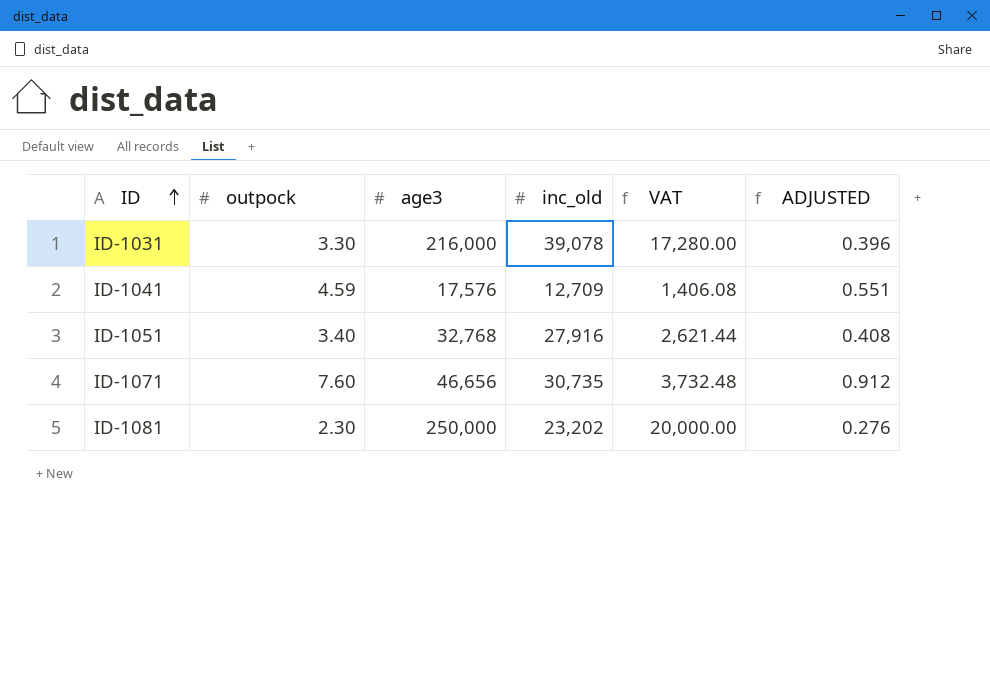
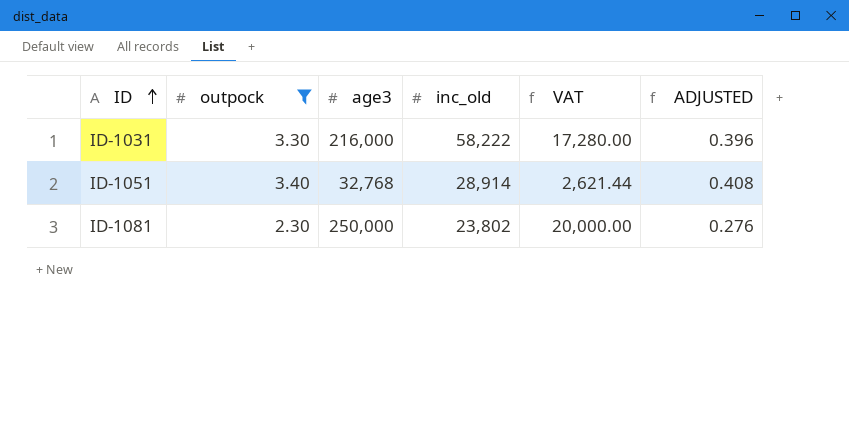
filter: none -> outpock <= 3.40
ID-1031 | inc_old: 39,078 -> 58,222
ID-1051 | inc_old: 27,916 -> 28,914
ID-1081 | inc_old: 23,202 -> 23,802

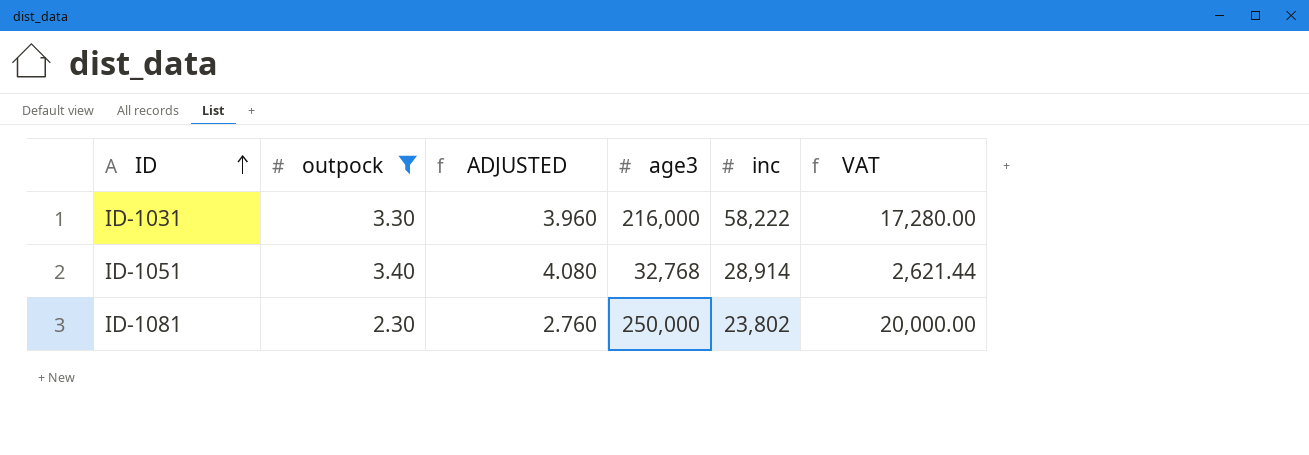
column ADJUSTED | formula: [outpock] * 0.12 -> [outpock] * 1.2
column ADJUSTED | position: 6 -> 3
column name: inc_old -> inc

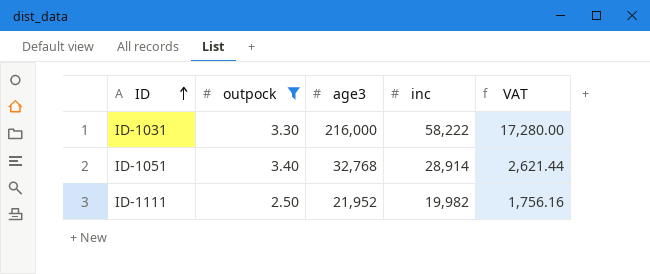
column ADJUSTED | formula: [outpock] * 1.2 -> none
row ID-1081: 2.30 | 2.760 | 250,000 | 23,802 | 20,000.00 -> none
row ID-1111: none -> 2.50 | 21,952 | 19,982 | 1,756.16

